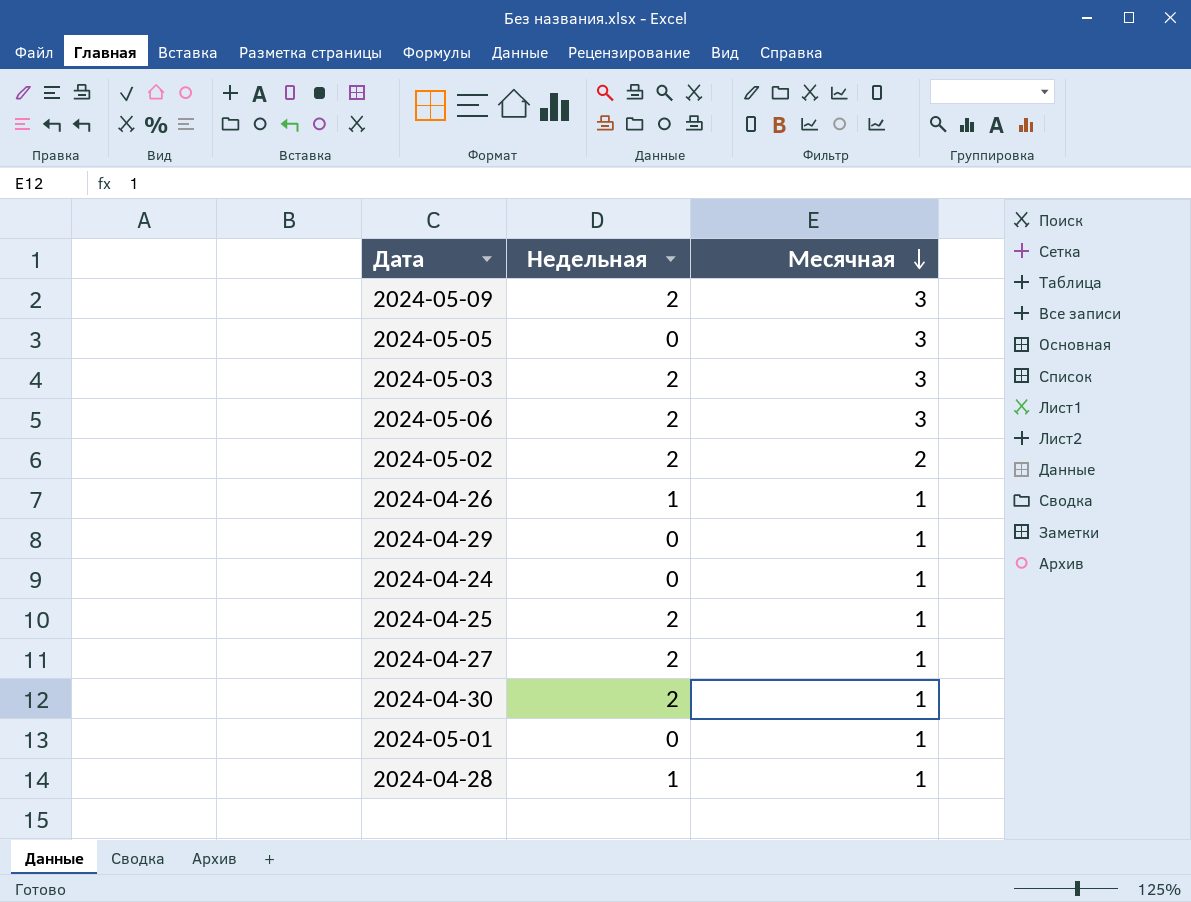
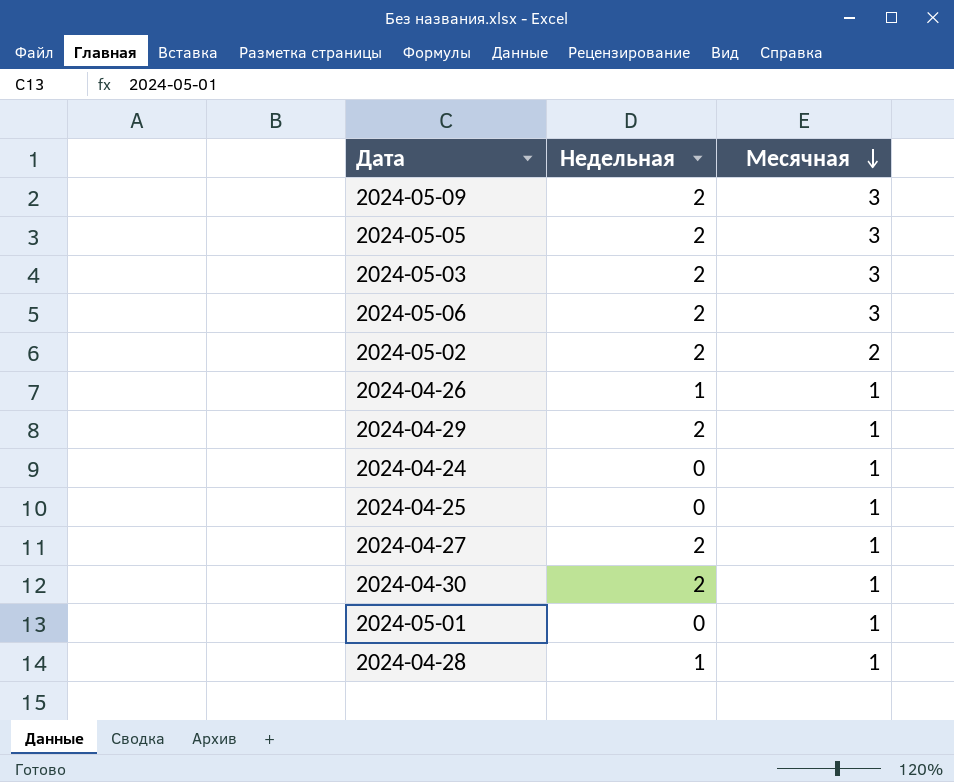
2024-05-05 | Недельная: 0 -> 2
2024-04-29 | Недельная: 0 -> 2
2024-04-25 | Недельная: 2 -> 0

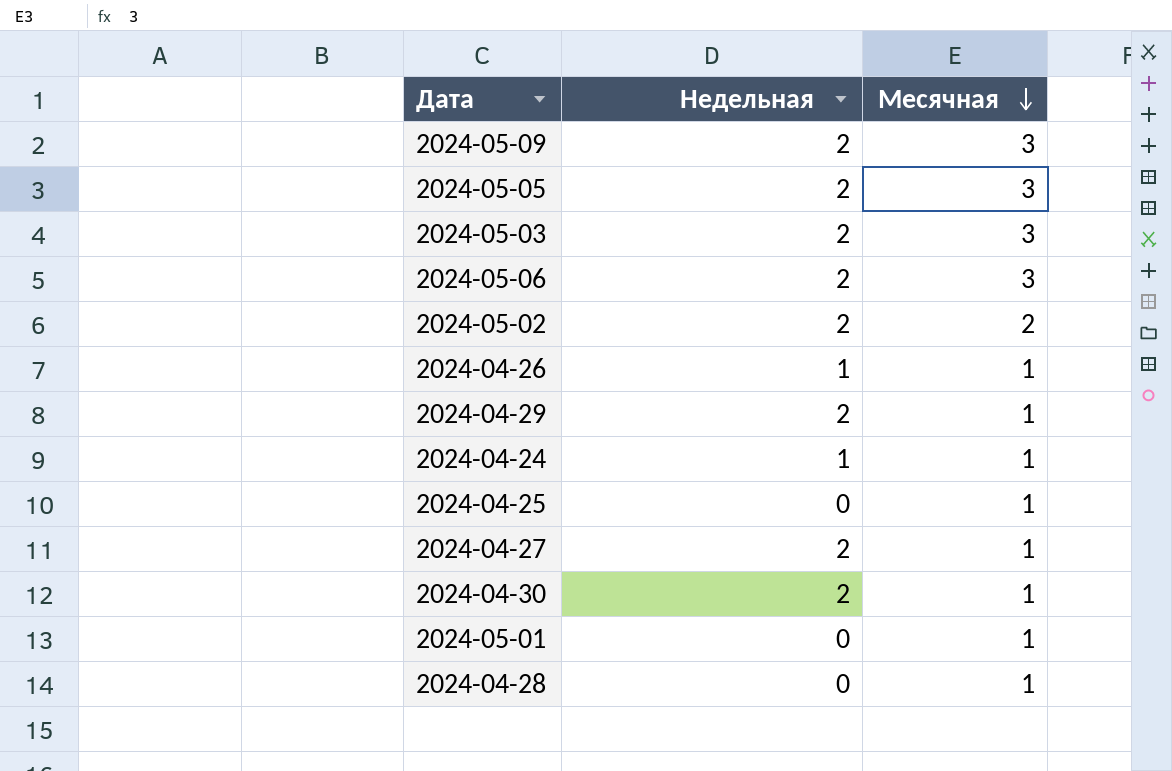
2024-04-24 | Недельная: 0 -> 1
2024-04-28 | Недельная: 1 -> 0

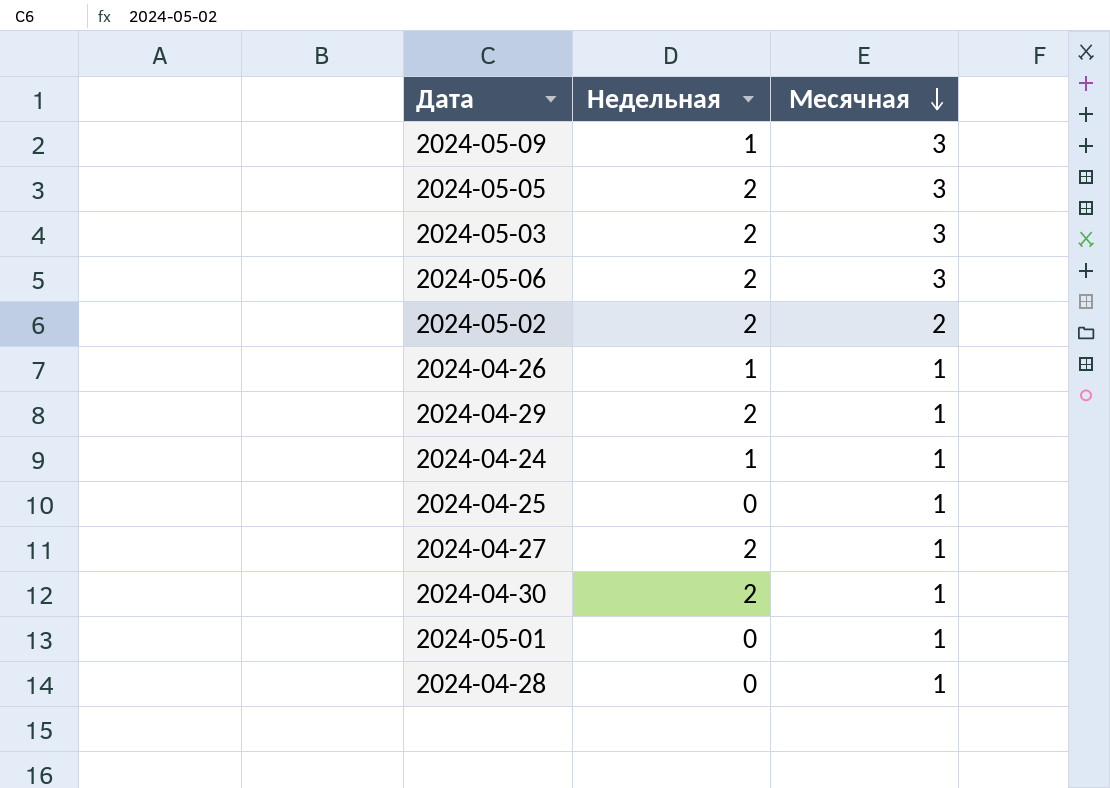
2024-05-09 | Недельная: 2 -> 1

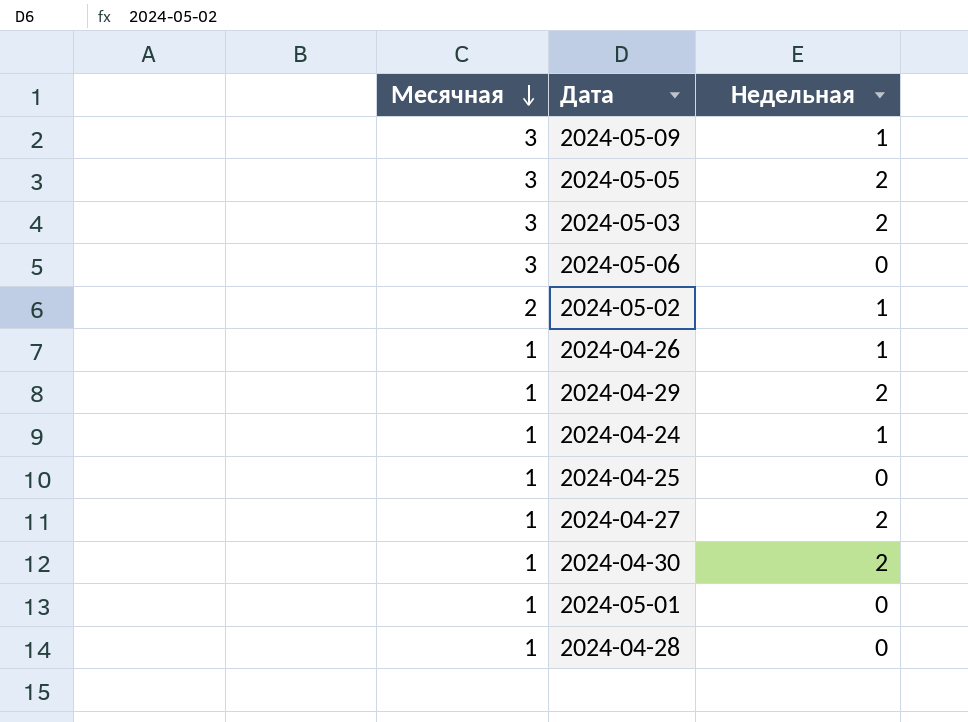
column Месячная | position: 3 -> 1
2024-05-06 | Недельная: 2 -> 0
2024-05-02 | Недельная: 2 -> 1

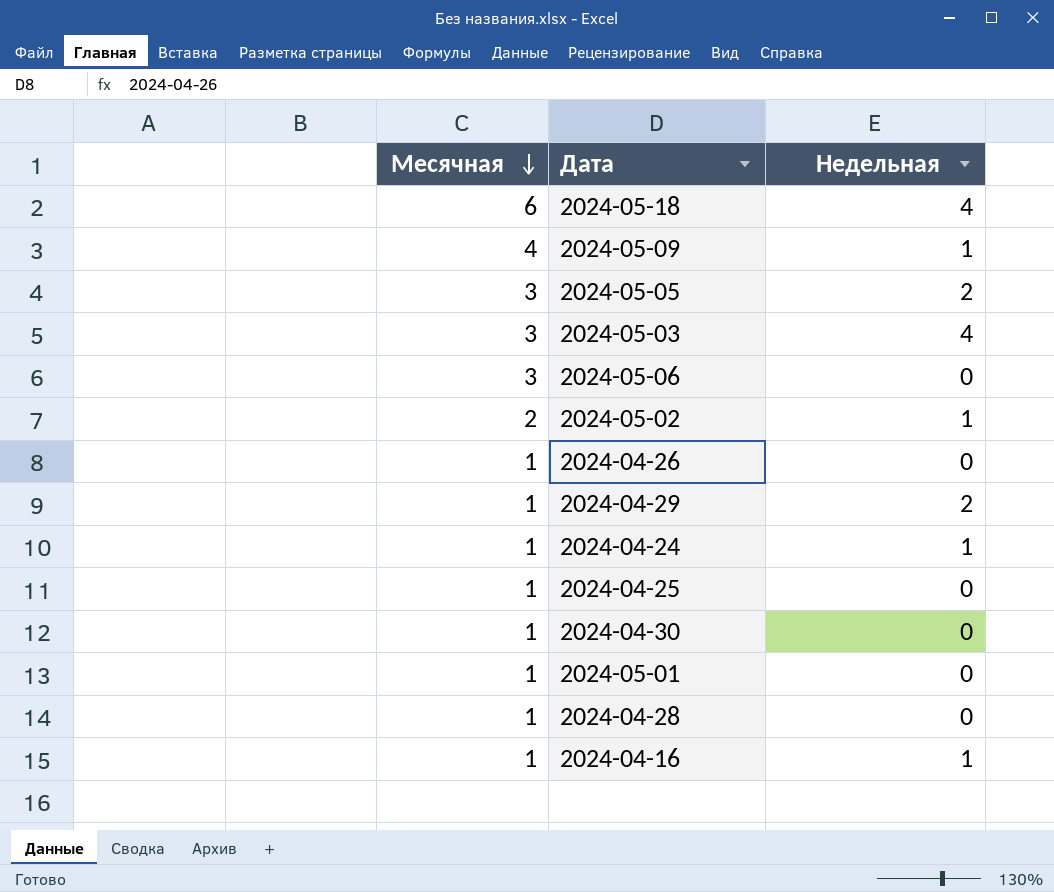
row 2024-04-27: 1 | 2 -> none
row 2024-05-18: none -> 6 | 4
2024-05-09 | Месячная: 3 -> 4
2024-05-03 | Недельная: 2 -> 4
2024-04-26 | Недельная: 1 -> 0
2024-04-30 | Недельная: 2 -> 0
row 2024-04-16: none -> 1 | 1

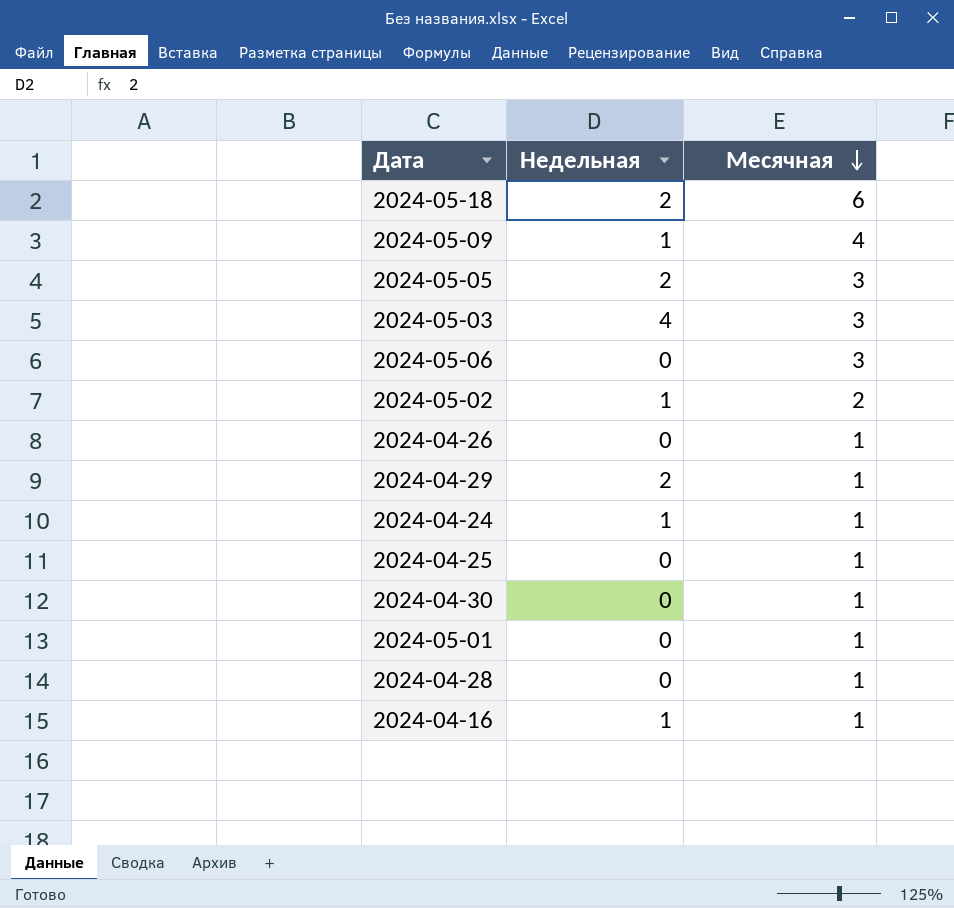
column Месячная | position: 1 -> 3
2024-05-18 | Недельная: 4 -> 2

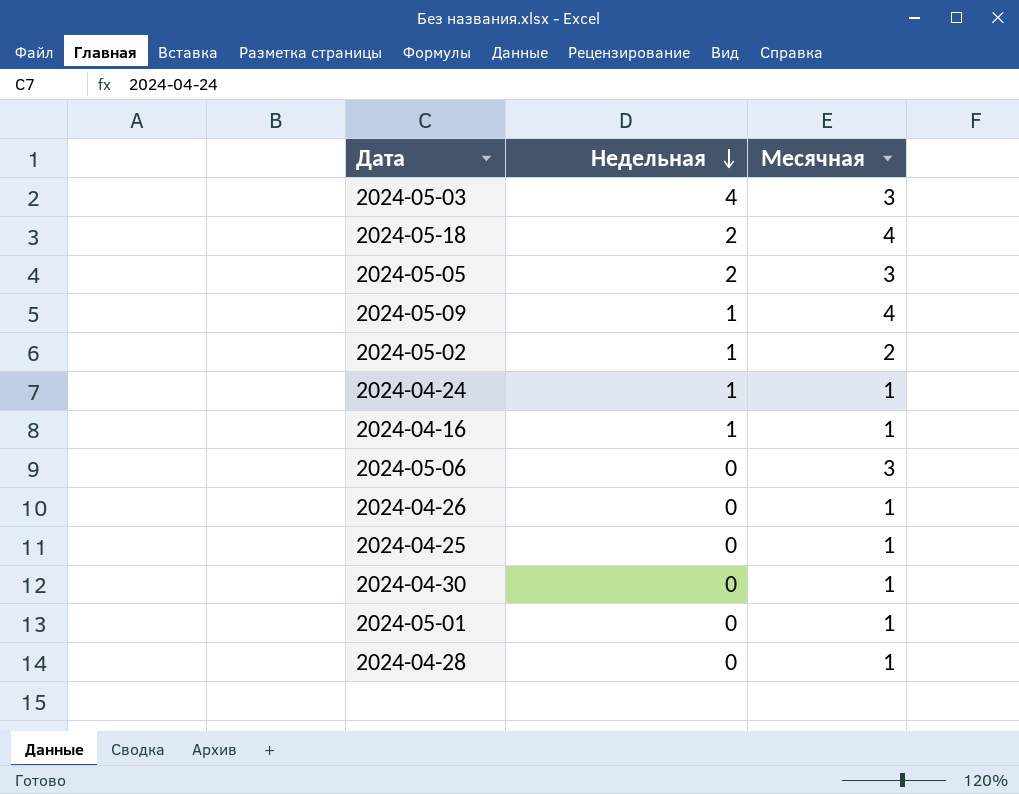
row order: Месячная descending -> Недельная descending
row 2024-04-29: 2 | 1 -> none
2024-05-18 | Месячная: 6 -> 4

